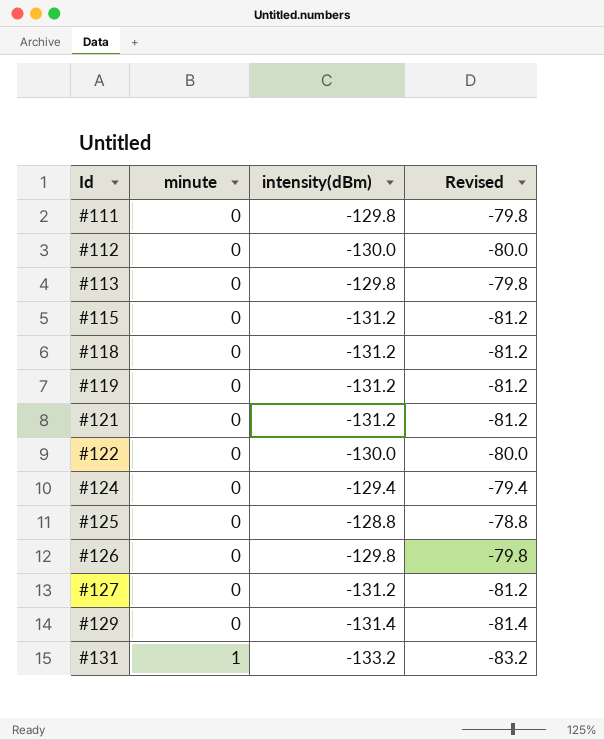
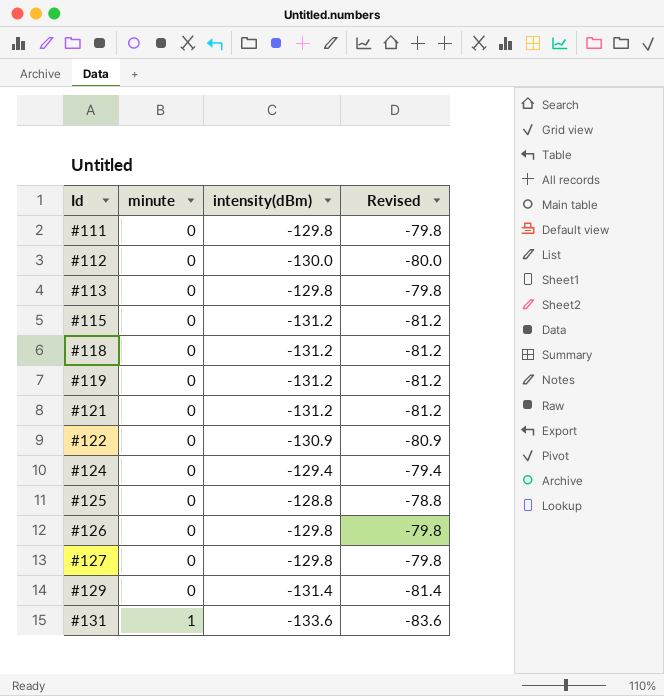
#122 | intensity(dBm): -130.0 -> -130.9
#122 | Revised: -80.0 -> -80.9
#127 | intensity(dBm): -131.2 -> -129.8
#127 | Revised: -81.2 -> -79.8
#131 | intensity(dBm): -133.2 -> -133.6
#131 | Revised: -83.2 -> -83.6

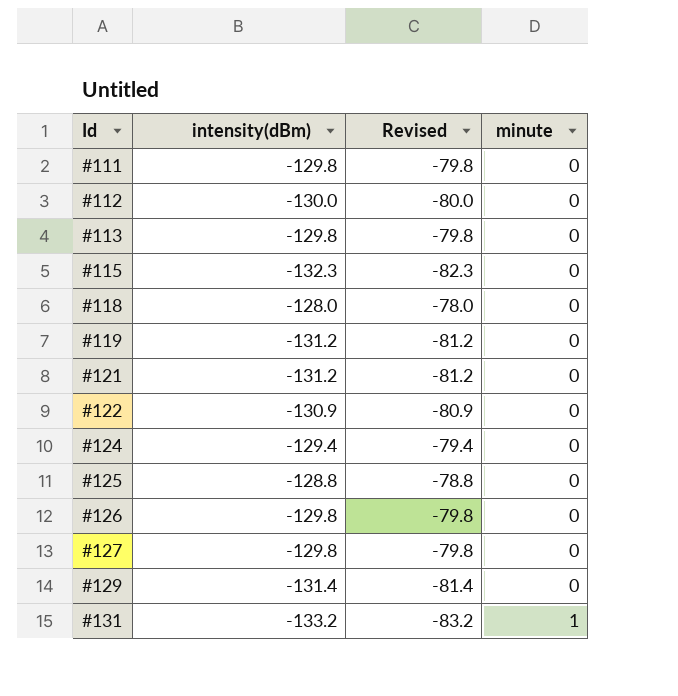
column minute | position: 2 -> 4
#115 | intensity(dBm): -131.2 -> -132.3
#115 | Revised: -81.2 -> -82.3
#118 | intensity(dBm): -131.2 -> -128.0
#118 | Revised: -81.2 -> -78.0
#131 | intensity(dBm): -133.6 -> -133.2
#131 | Revised: -83.6 -> -83.2

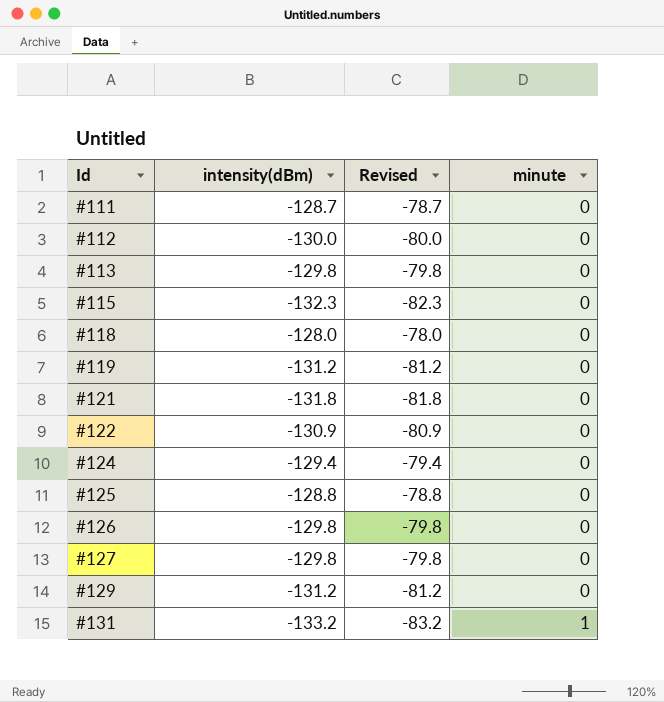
#111 | intensity(dBm): -129.8 -> -128.7
#111 | Revised: -79.8 -> -78.7
#121 | intensity(dBm): -131.2 -> -131.8
#121 | Revised: -81.2 -> -81.8
#129 | intensity(dBm): -131.4 -> -131.2
#129 | Revised: -81.4 -> -81.2

